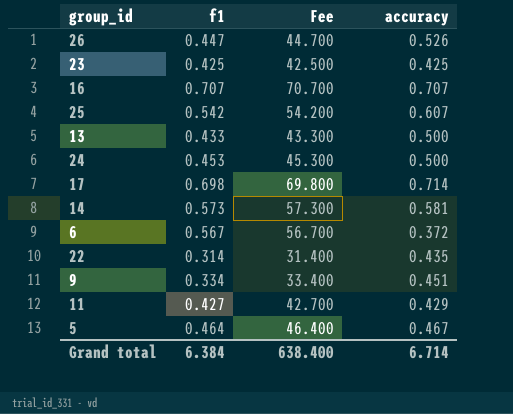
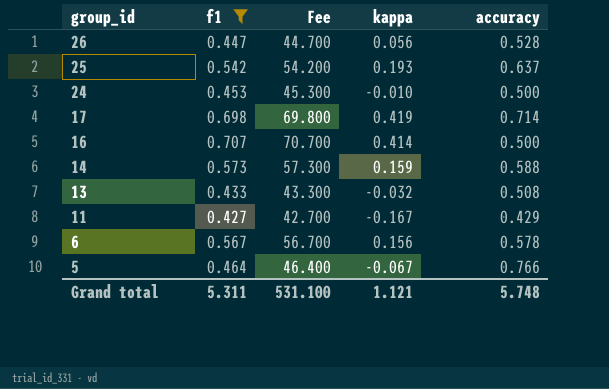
filter: none -> f1 >= 0.427
row order: none -> group_id descending
column kappa | position: none -> 4
26 | accuracy: 0.526 -> 0.528
25 | accuracy: 0.607 -> 0.637
16 | accuracy: 0.707 -> 0.500
14 | accuracy: 0.581 -> 0.588
13 | accuracy: 0.500 -> 0.508
6 | accuracy: 0.372 -> 0.578
5 | accuracy: 0.467 -> 0.766
Grand total | f1: 6.384 -> 5.311
Grand total | Fee: 638.400 -> 531.100
Grand total | accuracy: 6.714 -> 5.748

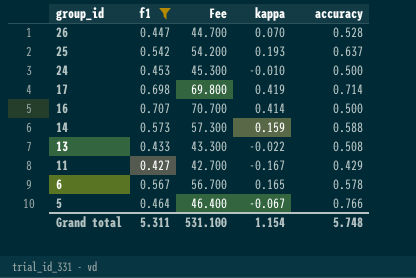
26 | kappa: 0.056 -> 0.070
13 | kappa: -0.032 -> -0.022
6 | kappa: 0.156 -> 0.165
Grand total | kappa: 1.121 -> 1.154

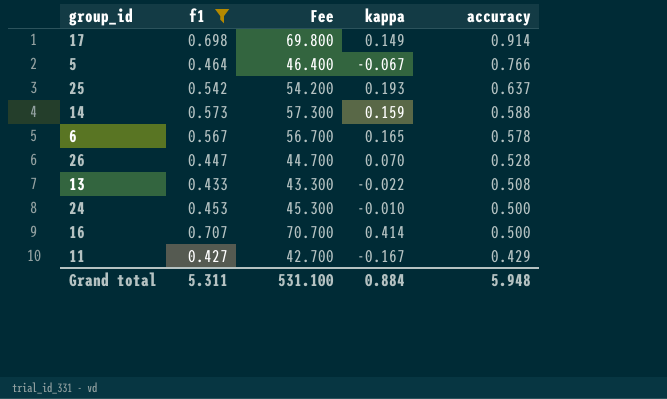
row order: group_id descending -> accuracy descending
17 | kappa: 0.419 -> 0.149
17 | accuracy: 0.714 -> 0.914
Grand total | kappa: 1.154 -> 0.884
Grand total | accuracy: 5.748 -> 5.948

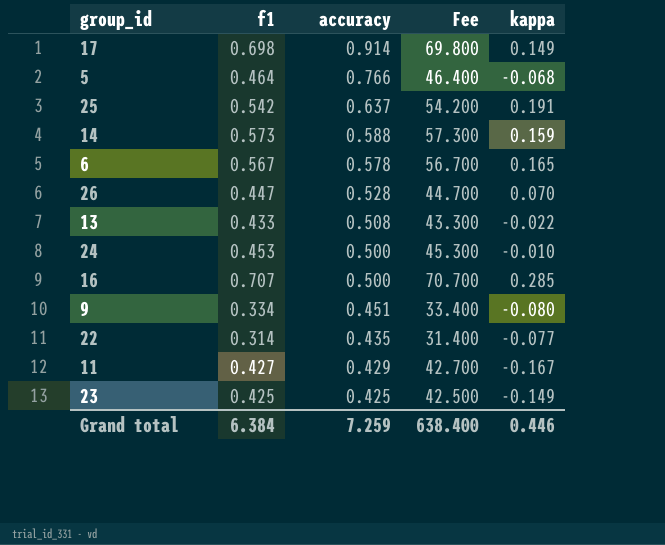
filter: f1 >= 0.427 -> none
column accuracy | position: 5 -> 3
5 | kappa: -0.067 -> -0.068
25 | kappa: 0.193 -> 0.191
16 | kappa: 0.414 -> 0.285
Grand total | f1: 5.311 -> 6.384
Grand total | accuracy: 5.948 -> 7.259
Grand total | Fee: 531.100 -> 638.400
Grand total | kappa: 0.884 -> 0.446

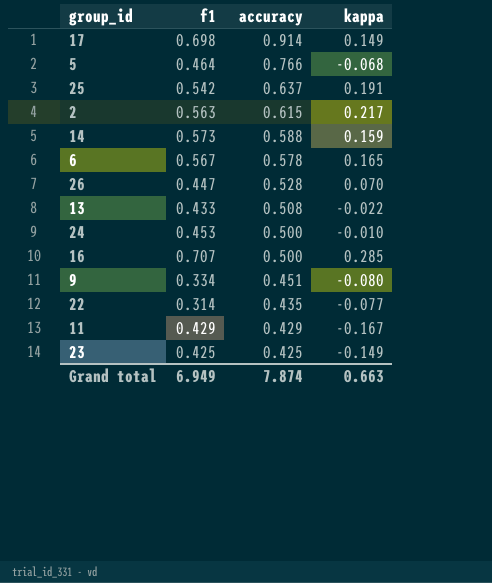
column Fee | formula: [f1] * 100 -> none
row 2: none -> 0.563 | 0.615 | 0.217
11 | f1: 0.427 -> 0.429
Grand total | f1: 6.384 -> 6.949
Grand total | accuracy: 7.259 -> 7.874
Grand total | kappa: 0.446 -> 0.663

